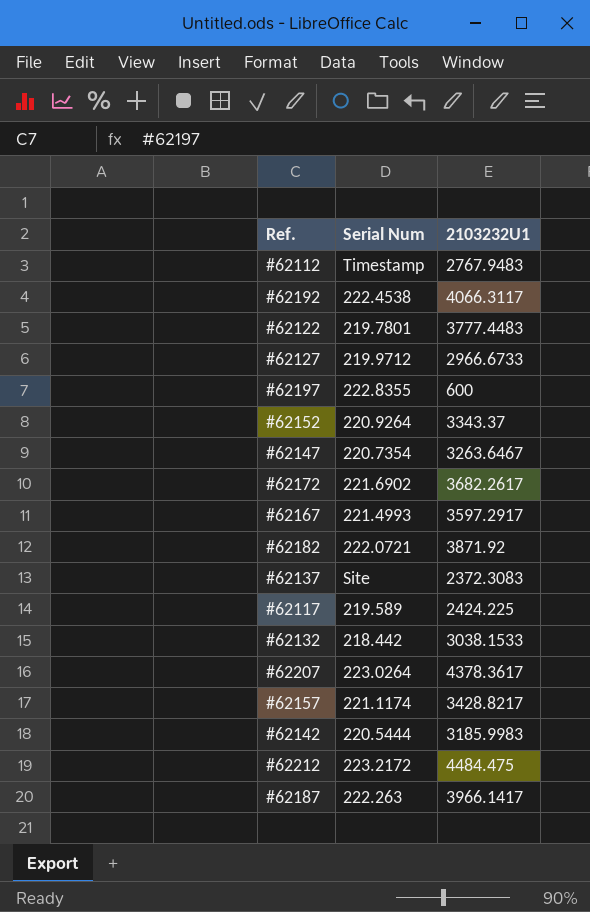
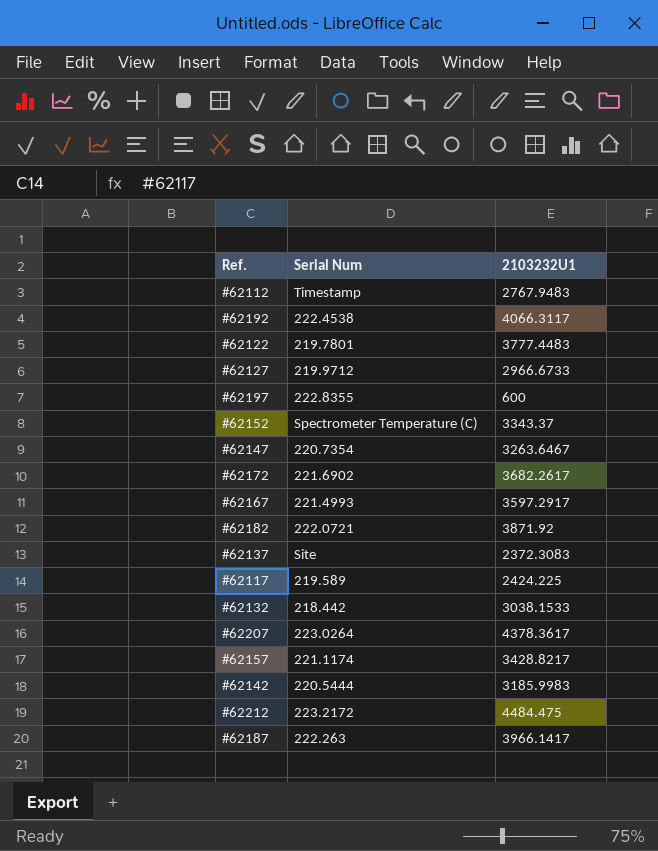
#62152 | Serial Num: 220.9264 -> Spectrometer Temperature (C)

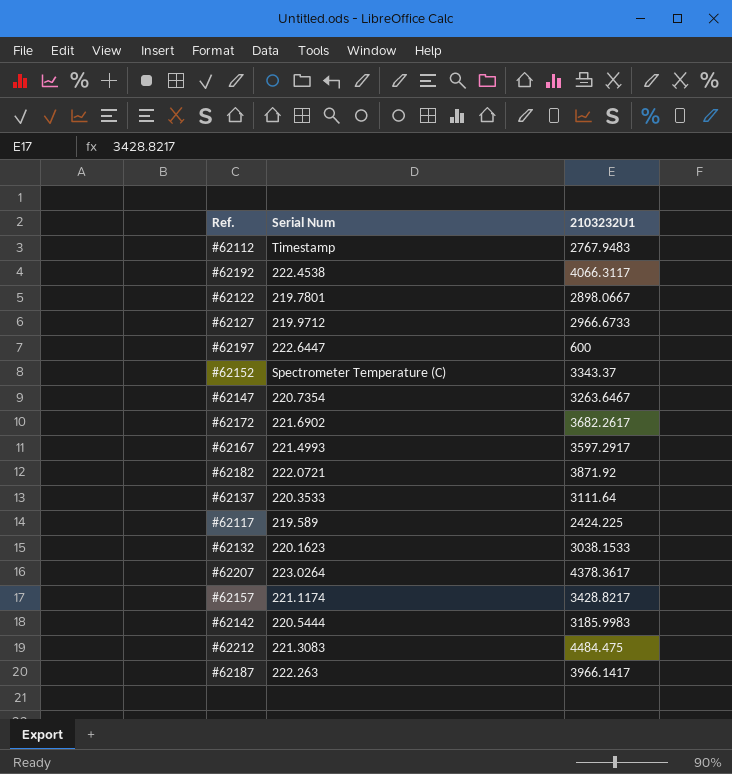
#62122 | 2103232U1: 3777.4483 -> 2898.0667
#62197 | Serial Num: 222.8355 -> 222.6447
#62137 | Serial Num: Site -> 220.3533
#62137 | 2103232U1: 2372.3083 -> 3111.64
#62132 | Serial Num: 218.442 -> 220.1623
#62212 | Serial Num: 223.2172 -> 221.3083

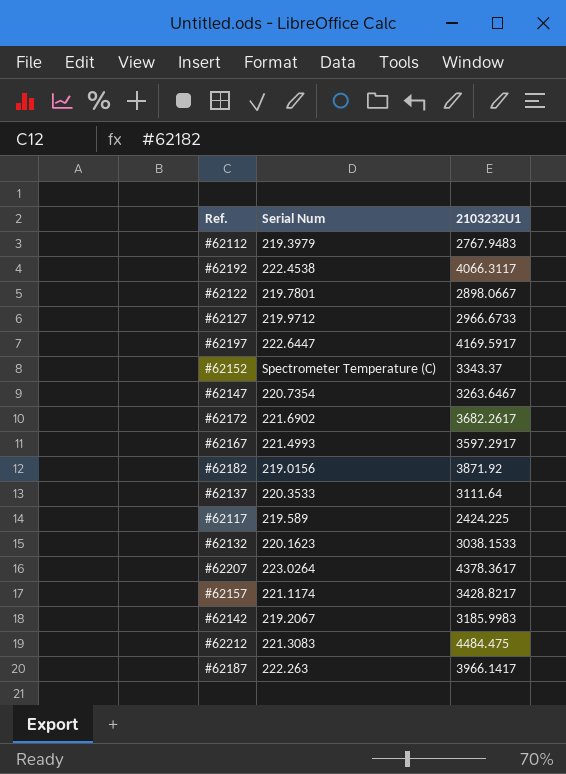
#62112 | Serial Num: Timestamp -> 219.3979
#62197 | 2103232U1: 600 -> 4169.5917
#62182 | Serial Num: 222.0721 -> 219.0156
#62142 | Serial Num: 220.5444 -> 219.2067

